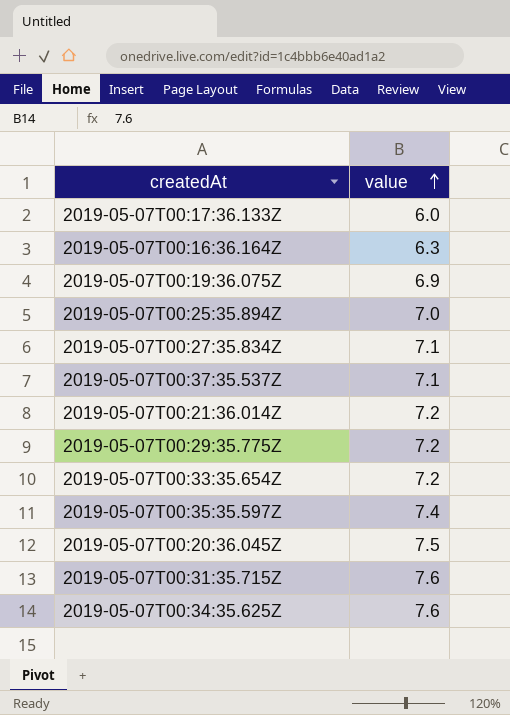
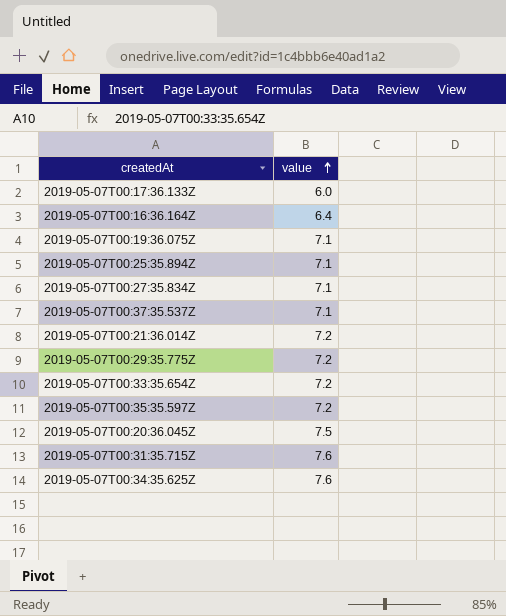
2019-05-07T00:16:36.164Z | value: 6.3 -> 6.4
2019-05-07T00:19:36.075Z | value: 6.9 -> 7.1
2019-05-07T00:25:35.894Z | value: 7.0 -> 7.1
2019-05-07T00:35:35.597Z | value: 7.4 -> 7.2

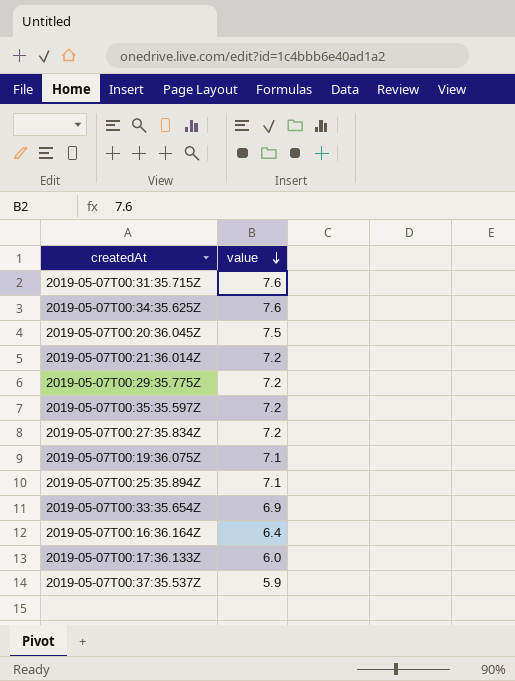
row order: value ascending -> value descending
2019-05-07T00:27:35.834Z | value: 7.1 -> 7.2
2019-05-07T00:33:35.654Z | value: 7.2 -> 6.9
2019-05-07T00:37:35.537Z | value: 7.1 -> 5.9

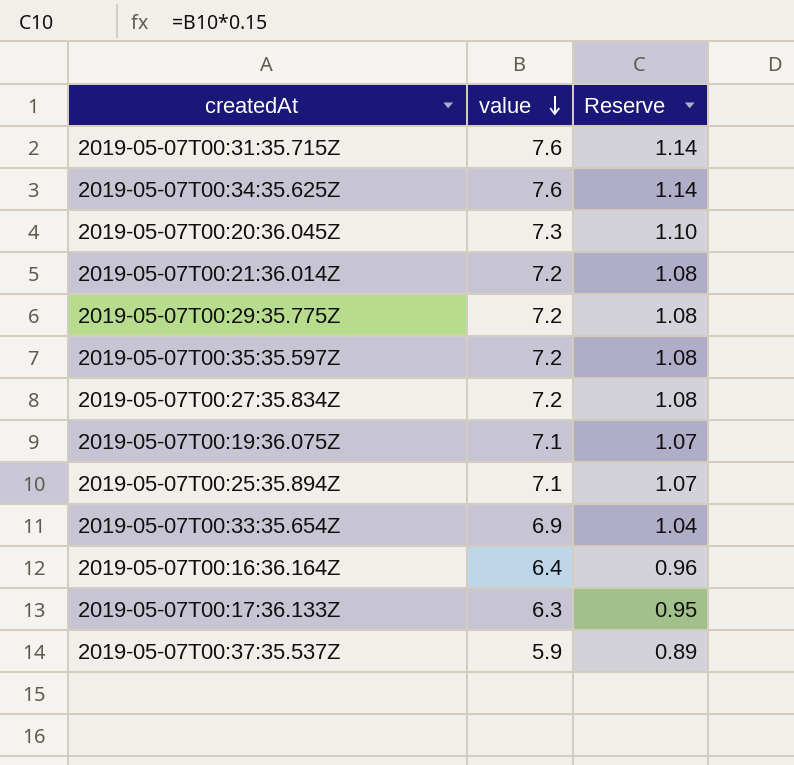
column Reserve | formula: none -> [value] * 0.15
2019-05-07T00:20:36.045Z | value: 7.5 -> 7.3
2019-05-07T00:17:36.133Z | value: 6.0 -> 6.3

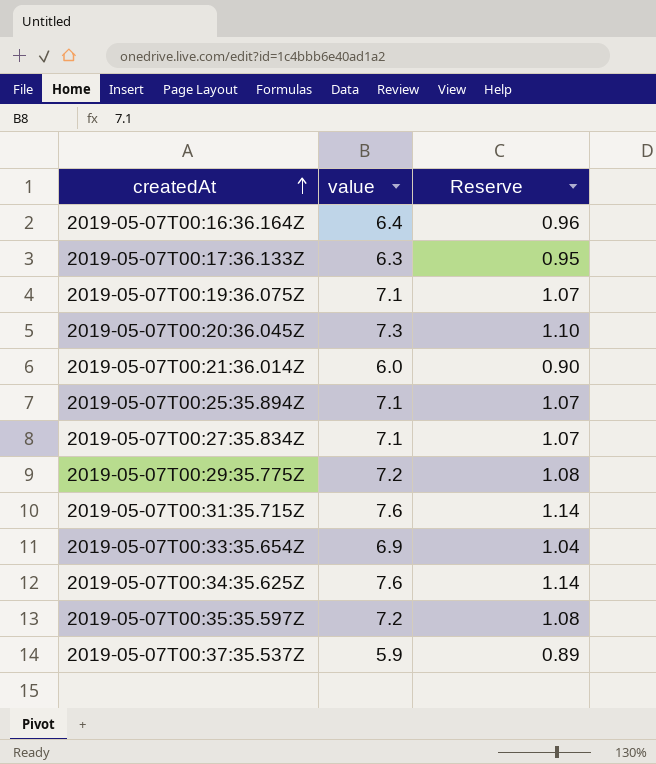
row order: value descending -> createdAt ascending
2019-05-07T00:21:36.014Z | value: 7.2 -> 6.0
2019-05-07T00:21:36.014Z | Reserve: 1.08 -> 0.90
2019-05-07T00:27:35.834Z | value: 7.2 -> 7.1
2019-05-07T00:27:35.834Z | Reserve: 1.08 -> 1.07

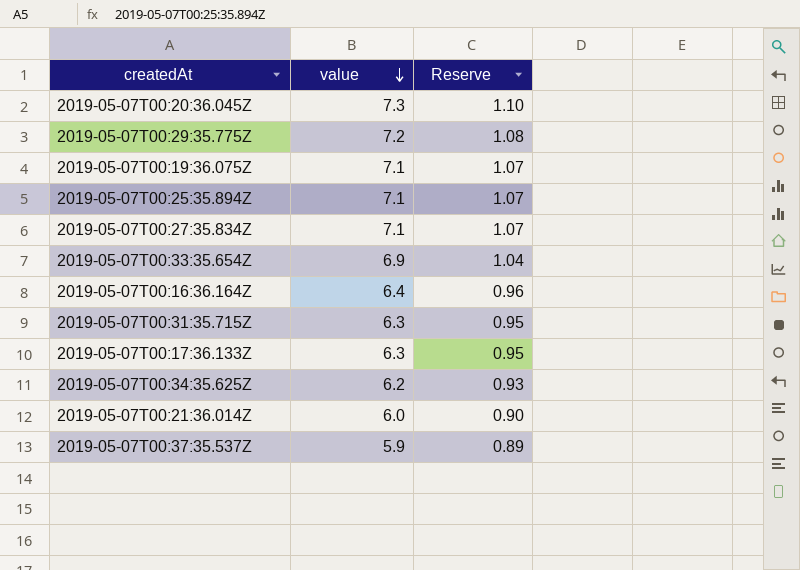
row order: createdAt ascending -> value descending
row 2019-05-07T00:35:35.597Z: 7.2 | 1.08 -> none
2019-05-07T00:31:35.715Z | value: 7.6 -> 6.3
2019-05-07T00:31:35.715Z | Reserve: 1.14 -> 0.95
2019-05-07T00:34:35.625Z | value: 7.6 -> 6.2
2019-05-07T00:34:35.625Z | Reserve: 1.14 -> 0.93

